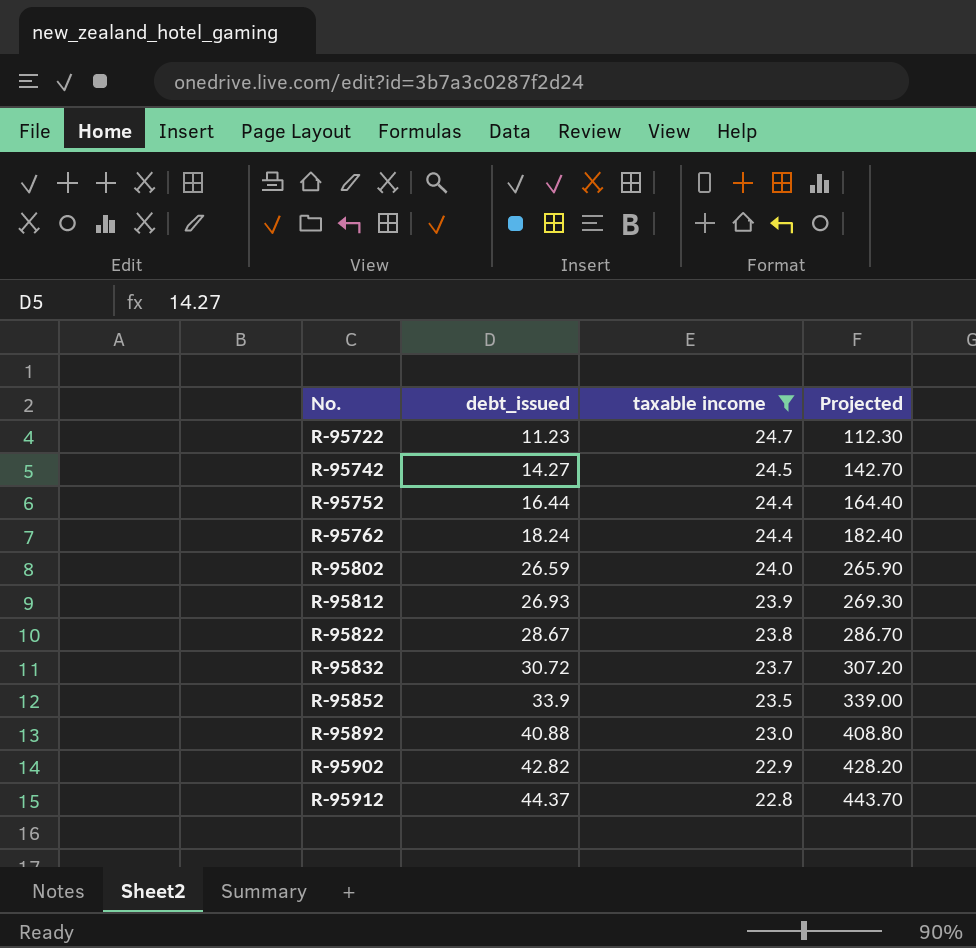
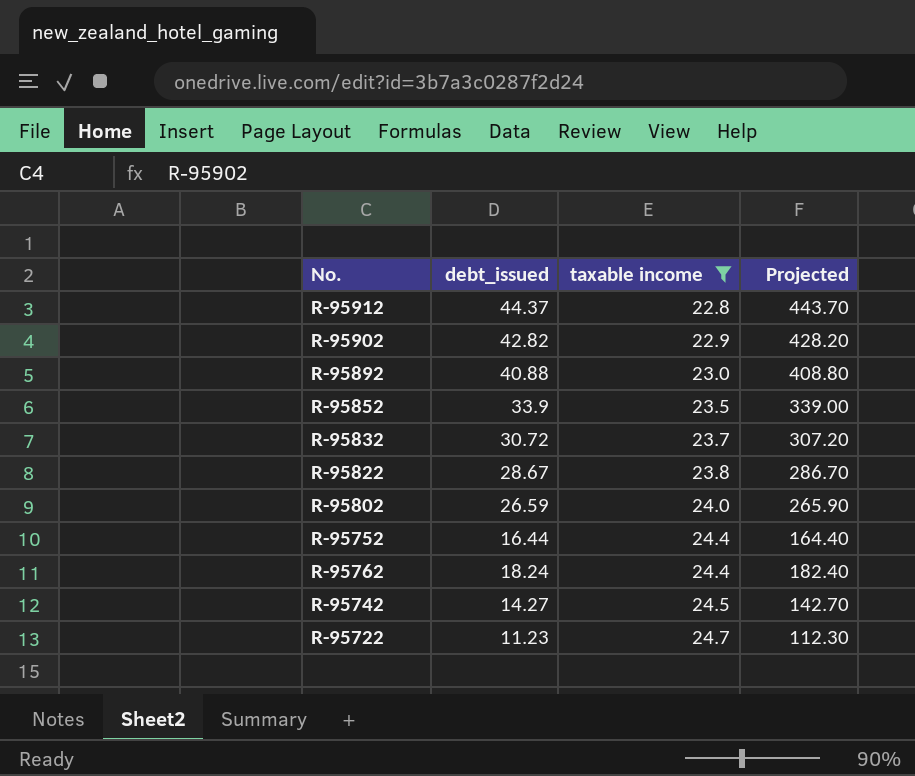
row order: No. ascending -> taxable income ascending
row R-95812: 26.93 | 23.9 | 269.30 -> none

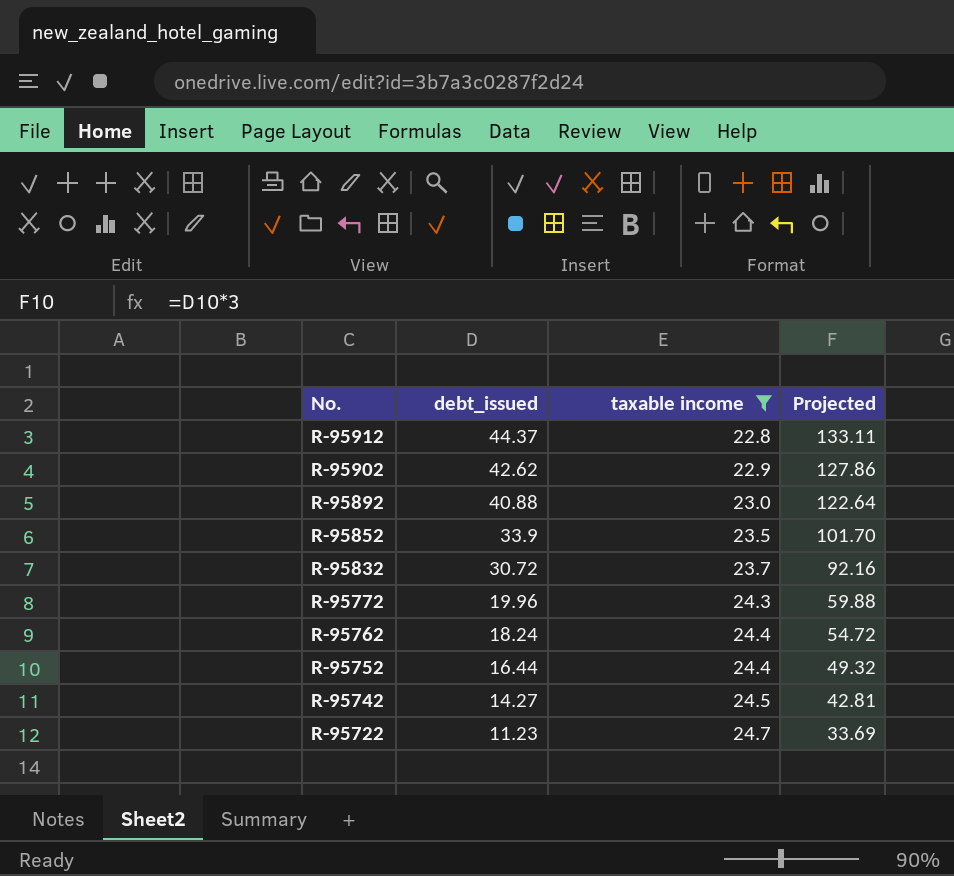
row order: taxable income ascending -> No. descending
column Projected | formula: [debt_issued] * 10 -> [debt_issued] * 3
row R-95822: 28.67 | 23.8 | 286.70 -> none
row R-95802: 26.59 | 24.0 | 265.90 -> none
R-95902 | debt_issued: 42.82 -> 42.62
row R-95772: none -> 19.96 | 24.3 | 59.88

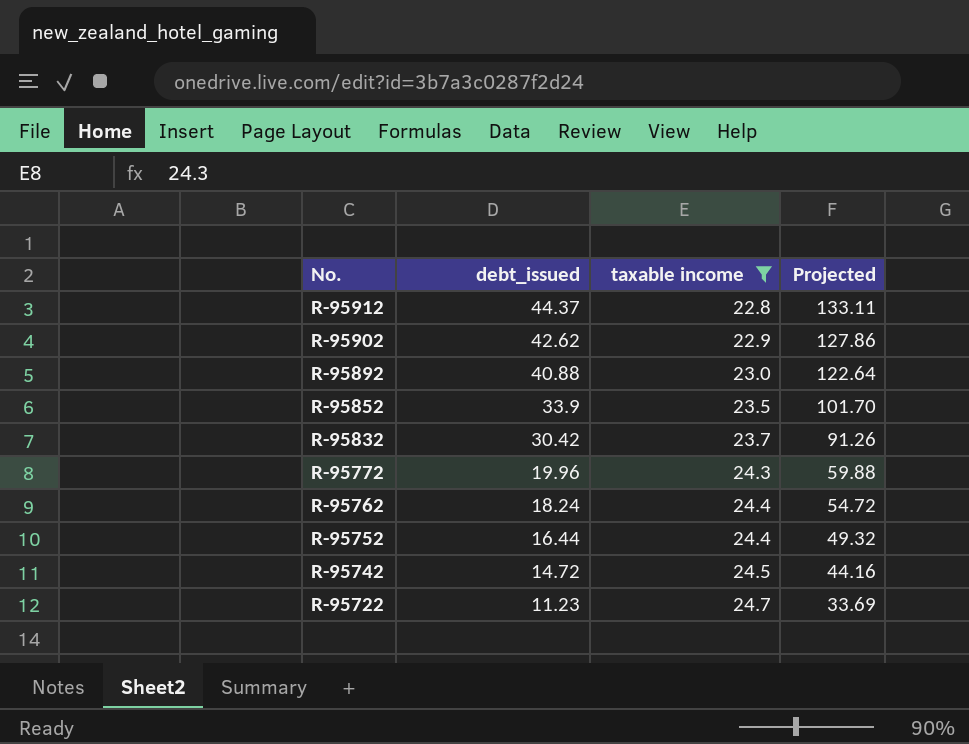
R-95832 | debt_issued: 30.72 -> 30.42
R-95832 | Projected: 92.16 -> 91.26
R-95742 | debt_issued: 14.27 -> 14.72
R-95742 | Projected: 42.81 -> 44.16

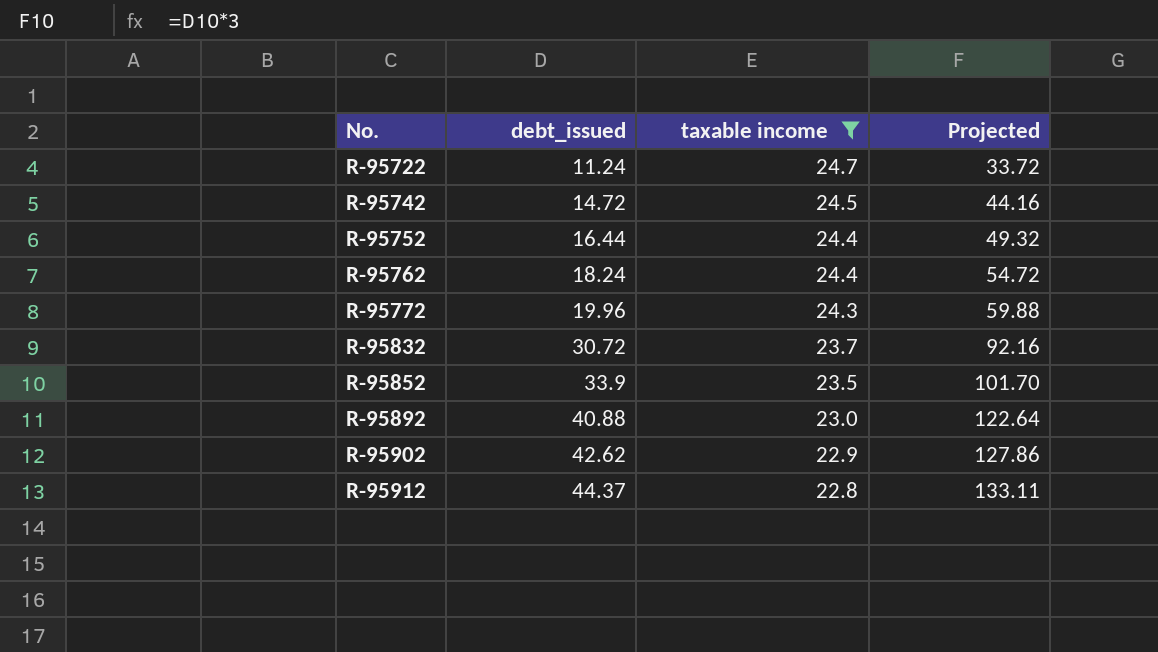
row order: No. descending -> No. ascending
R-95722 | debt_issued: 11.23 -> 11.24
R-95722 | Projected: 33.69 -> 33.72
R-95832 | debt_issued: 30.42 -> 30.72
R-95832 | Projected: 91.26 -> 92.16

